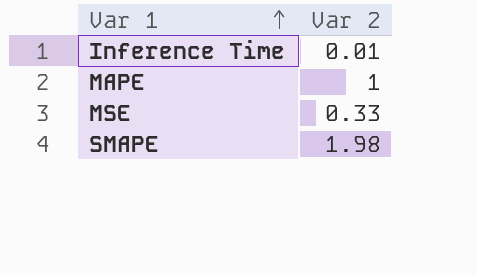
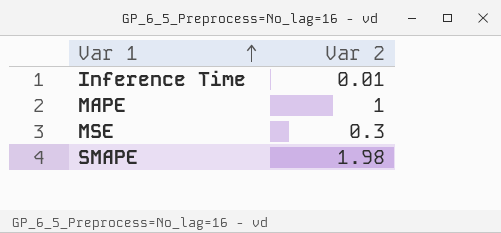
MSE | Var 2: 0.33 -> 0.3

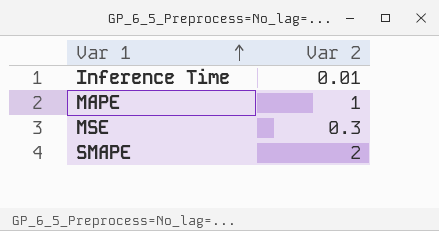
SMAPE | Var 2: 1.98 -> 2

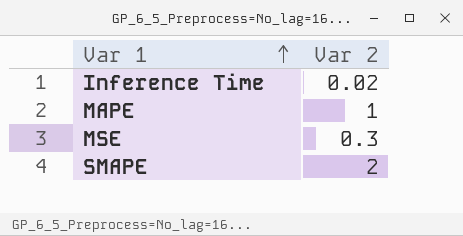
Inference Time | Var 2: 0.01 -> 0.02

